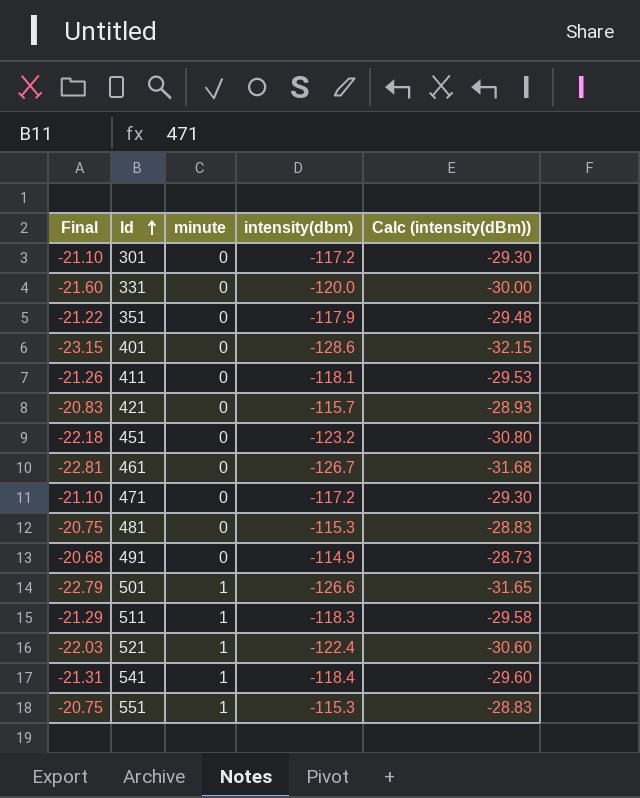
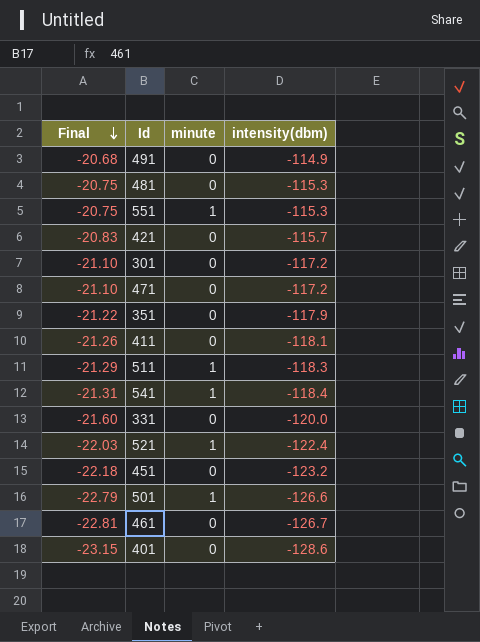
row order: Id ascending -> Final descending
column Calc (intensity(dBm)) | formula: [intensity(dbm)] * 0.25 -> none

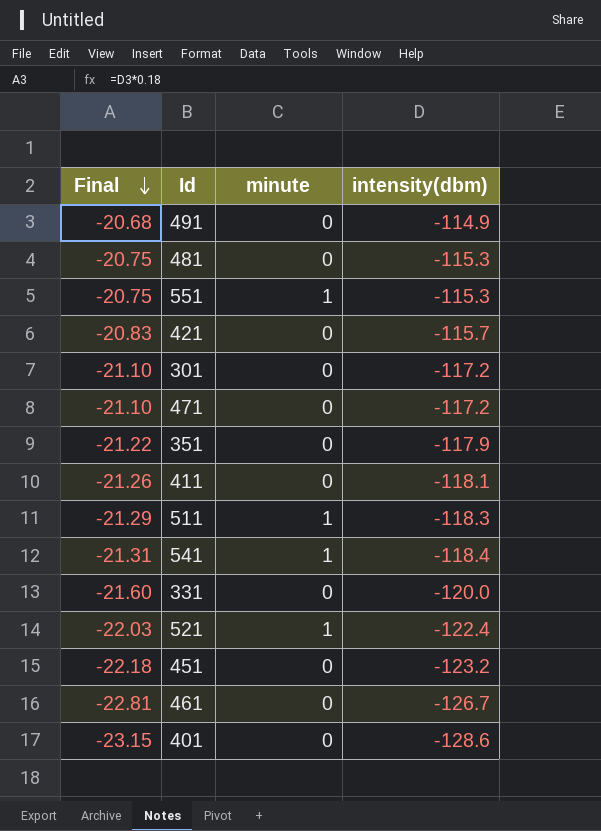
row 501: -22.79 | 1 | -126.6 -> none

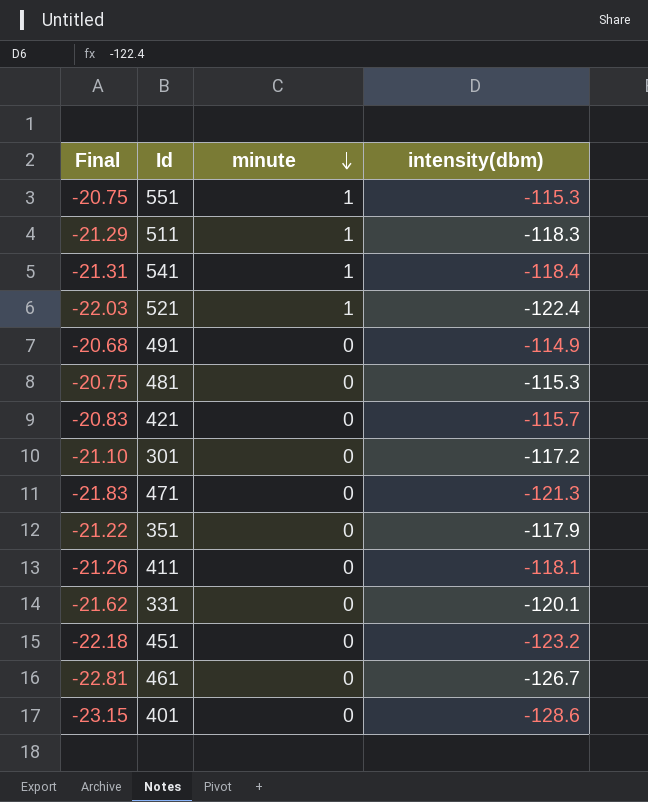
row order: Final descending -> minute descending
471 | Final: -21.10 -> -21.83
471 | intensity(dbm): -117.2 -> -121.3
331 | Final: -21.60 -> -21.62
331 | intensity(dbm): -120.0 -> -120.1

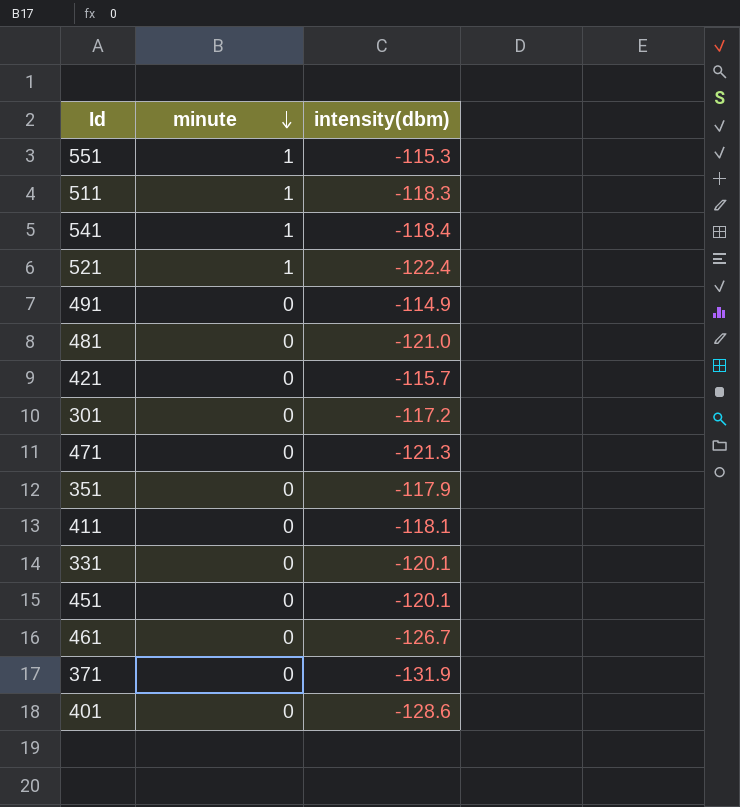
column Final | formula: [intensity(dbm)] * 0.18 -> none
481 | intensity(dbm): -115.3 -> -121.0
451 | intensity(dbm): -123.2 -> -120.1
row 371: none -> 0 | -131.9

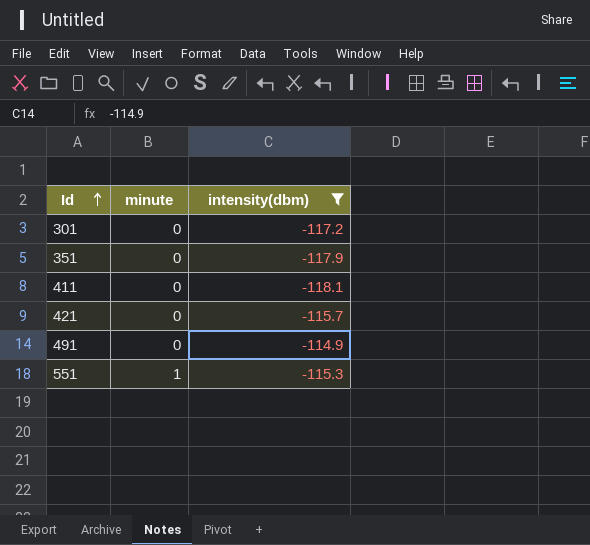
filter: none -> intensity(dbm) >= -118.1
row order: minute descending -> Id ascending

